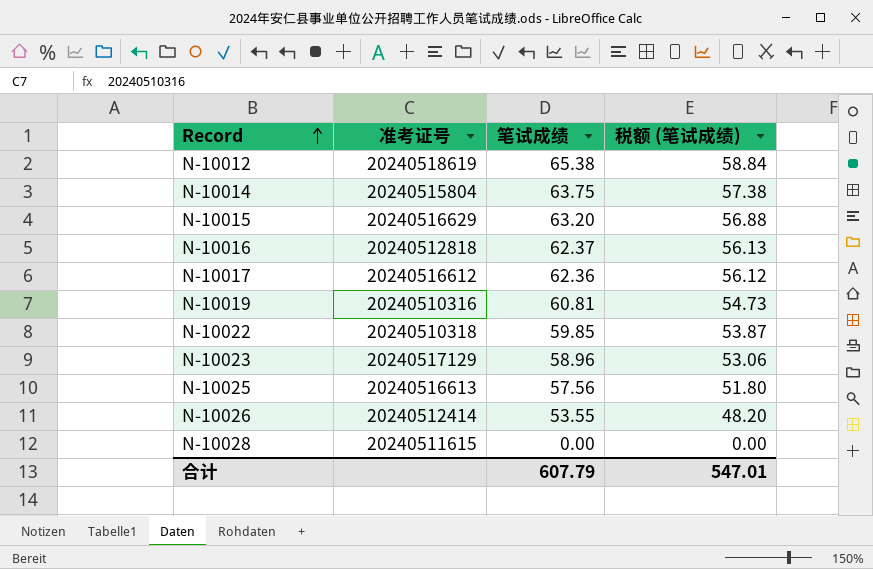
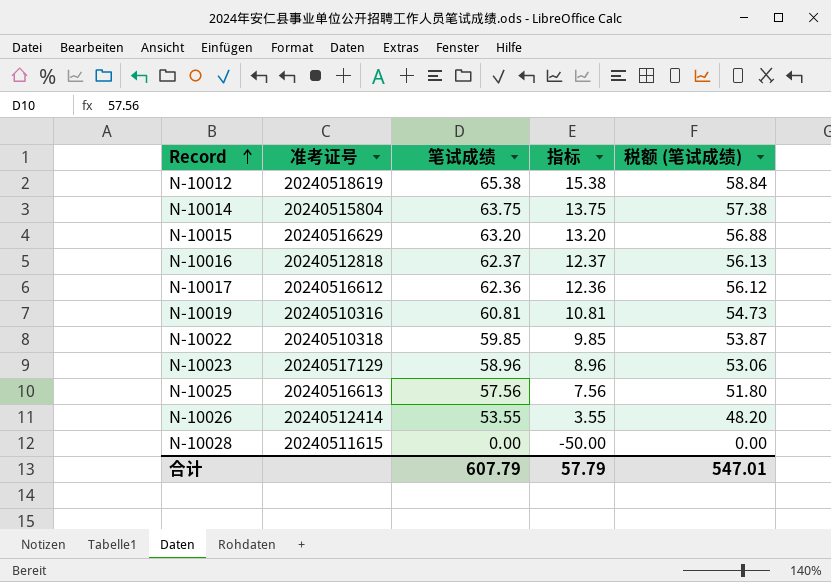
column 指标 | formula: none -> [笔试成绩] - 50

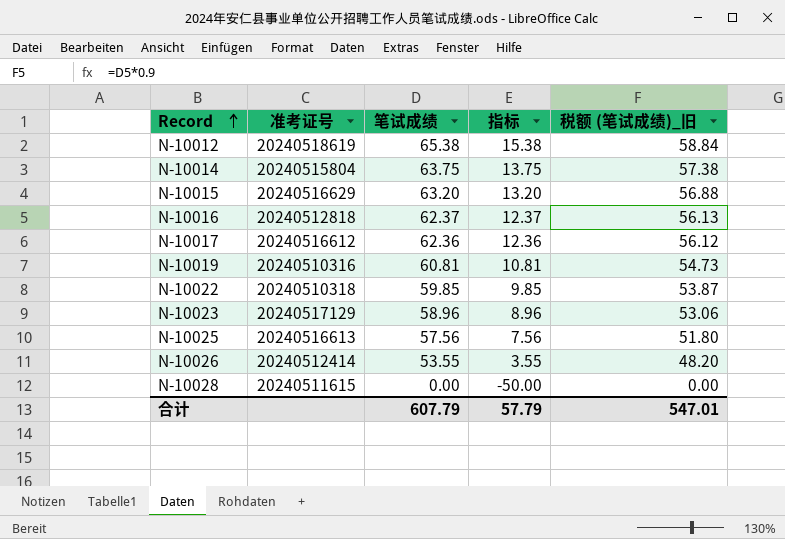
column name: 税额 (笔试成绩) -> 税额 (笔试成绩)_旧

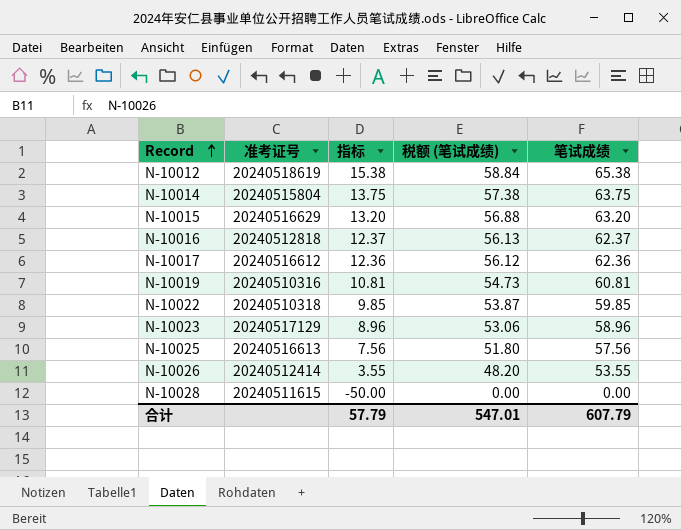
column name: 税额 (笔试成绩)_旧 -> 税额 (笔试成绩)
column 笔试成绩 | position: 3 -> 5

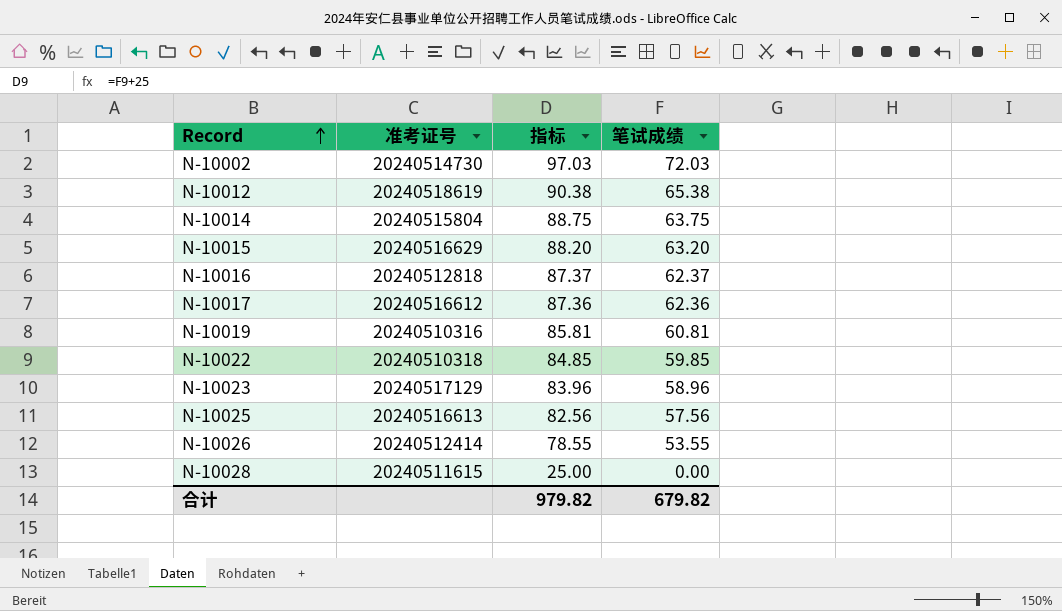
column 税额 (笔试成绩) | formula: [笔试成绩] * 0.9 -> none
column 指标 | formula: [笔试成绩] - 50 -> [笔试成绩] + 25
row N-10002: none -> 20240514730 | 97.03 | 72.03
合计 | 指标: 57.79 -> 979.82
合计 | 笔试成绩: 607.79 -> 679.82

